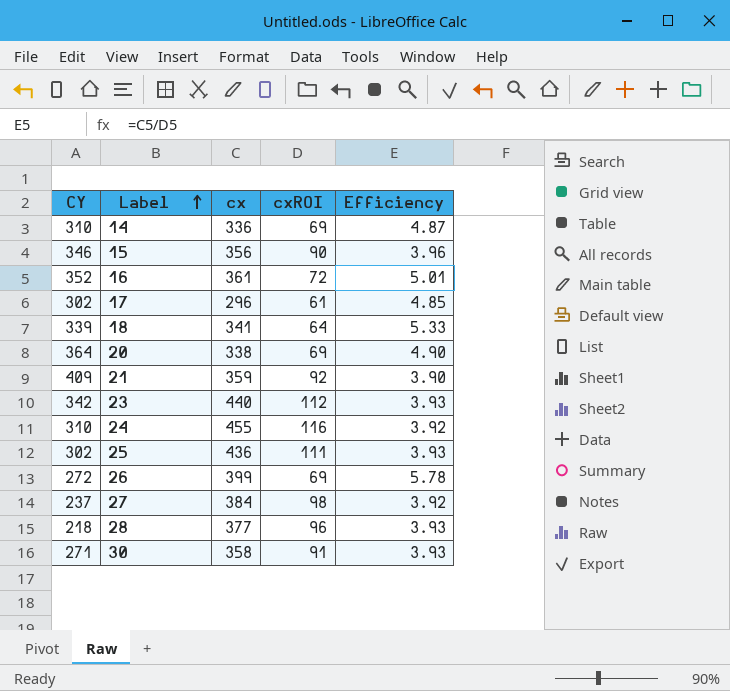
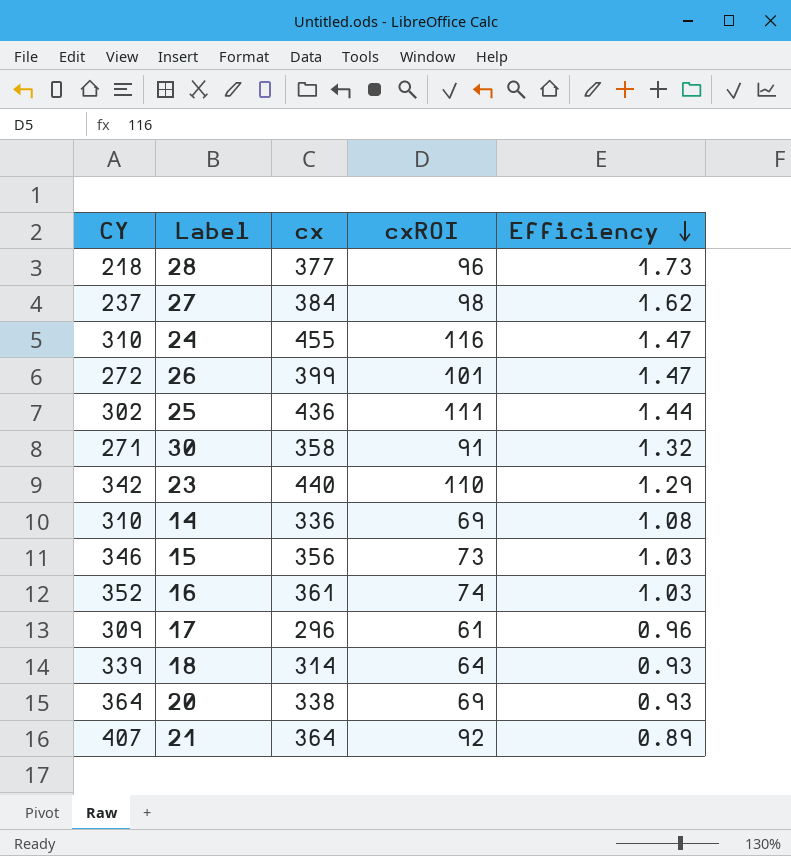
row order: Label ascending -> Efficiency descending
column Efficiency | formula: [cx] / [cxROI] -> [cx] / [CY]
26 | cxROI: 69 -> 101
23 | cxROI: 112 -> 110
15 | cxROI: 90 -> 73
16 | cxROI: 72 -> 74
17 | CY: 302 -> 309
18 | cx: 341 -> 314
21 | CY: 409 -> 407
21 | cx: 359 -> 364

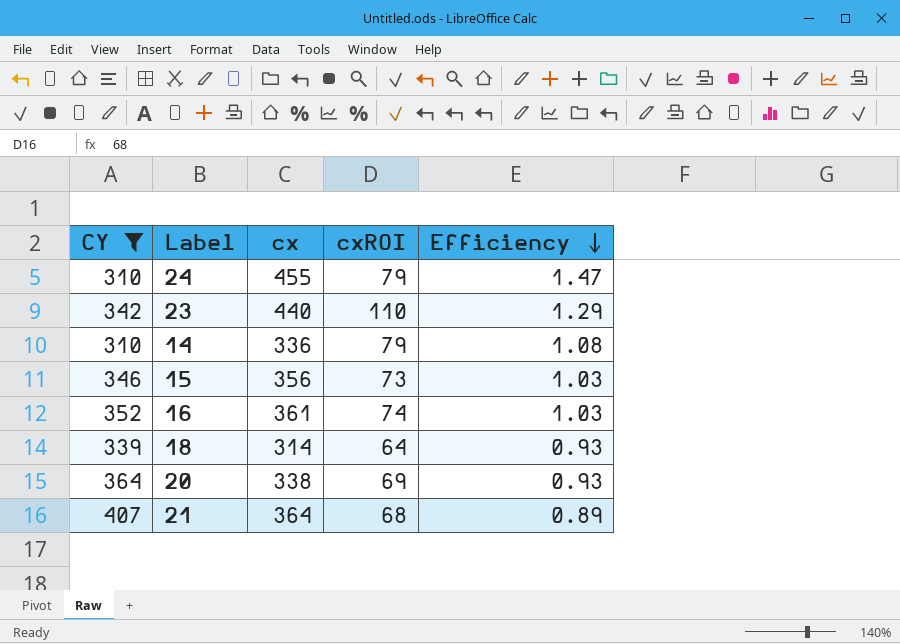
filter: none -> CY >= 310
24 | cxROI: 116 -> 79
14 | cxROI: 69 -> 79
21 | cxROI: 92 -> 68

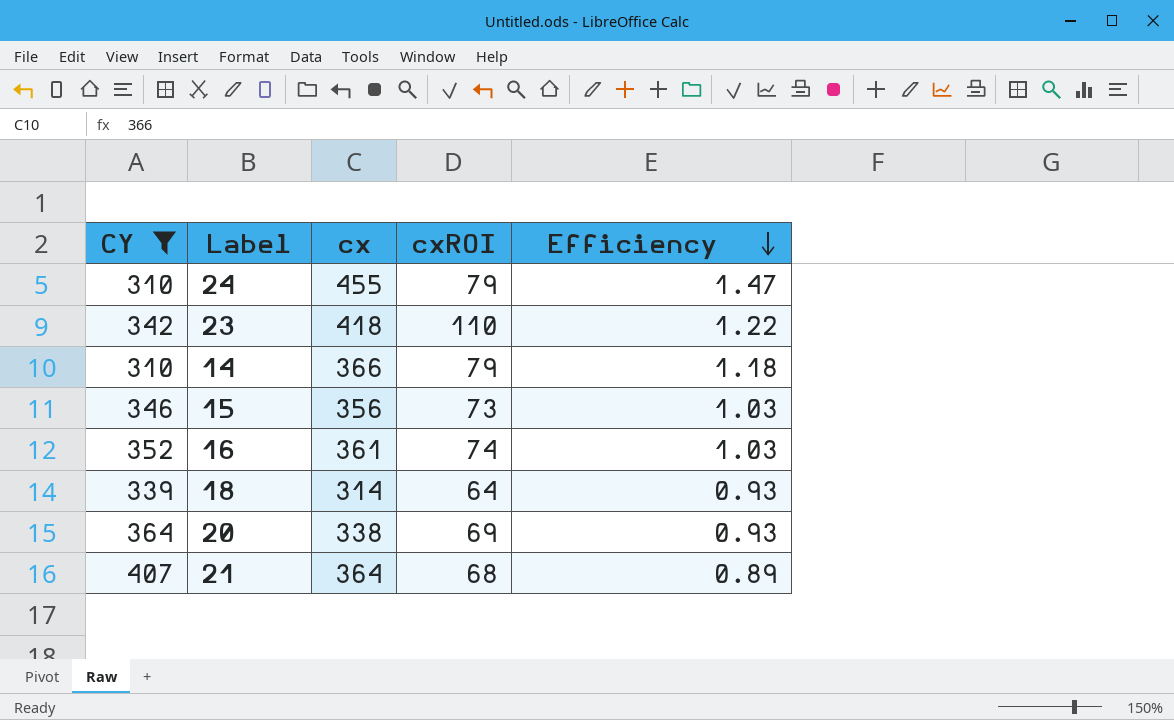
23 | cx: 440 -> 418
23 | Efficiency: 1.29 -> 1.22
14 | cx: 336 -> 366
14 | Efficiency: 1.08 -> 1.18

